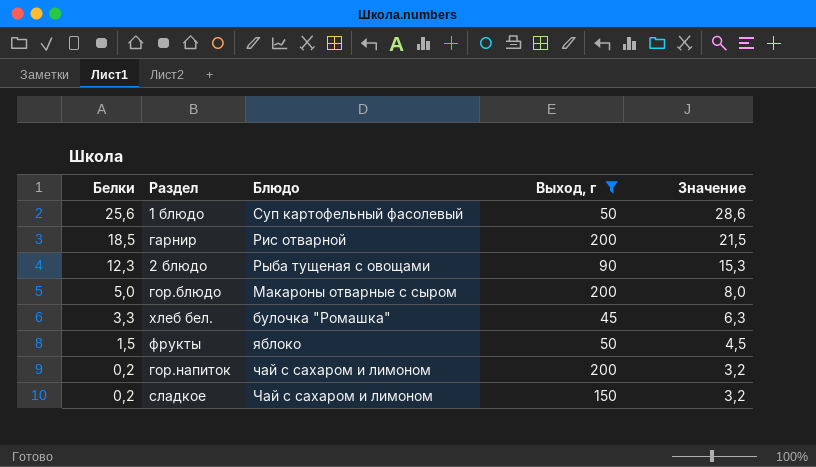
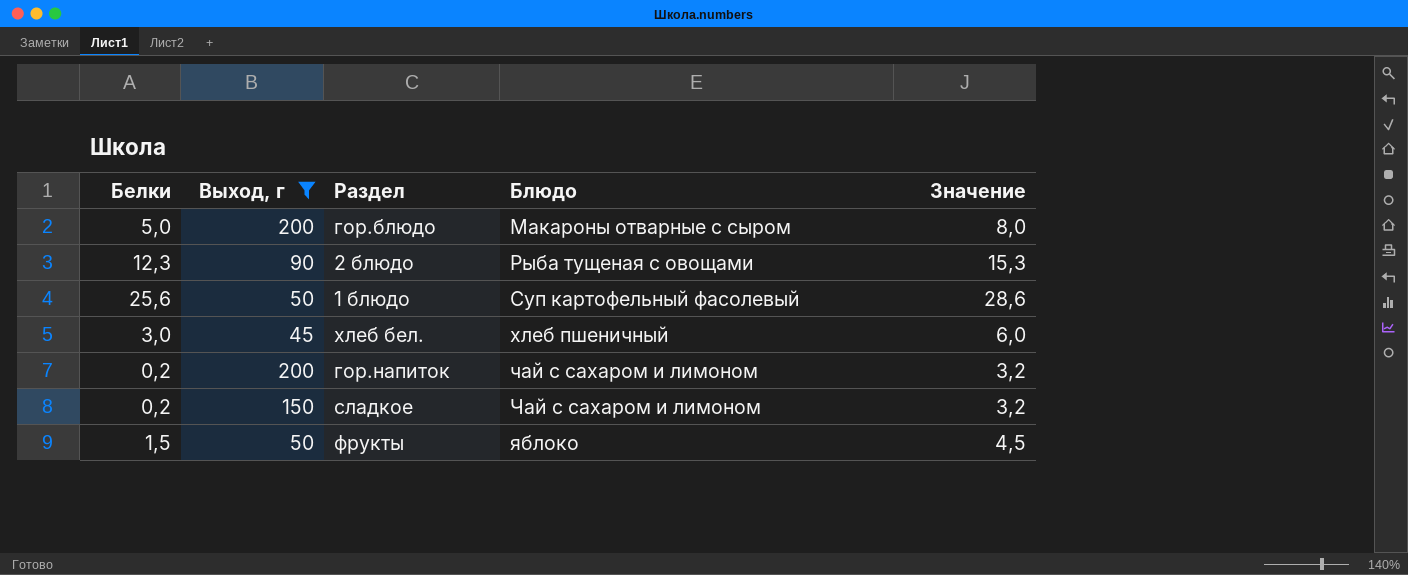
row order: Белки descending -> Блюдо ascending
column Выход, г | position: 4 -> 2
row гарнир: 18,5 | Рис отварной | 200 | 21,5 -> none
хлеб бел. | Белки: 3,3 -> 3,0
хлеб бел. | Блюдо: булочка "Ромашка" -> хлеб пшеничный
хлеб бел. | Значение: 6,3 -> 6,0

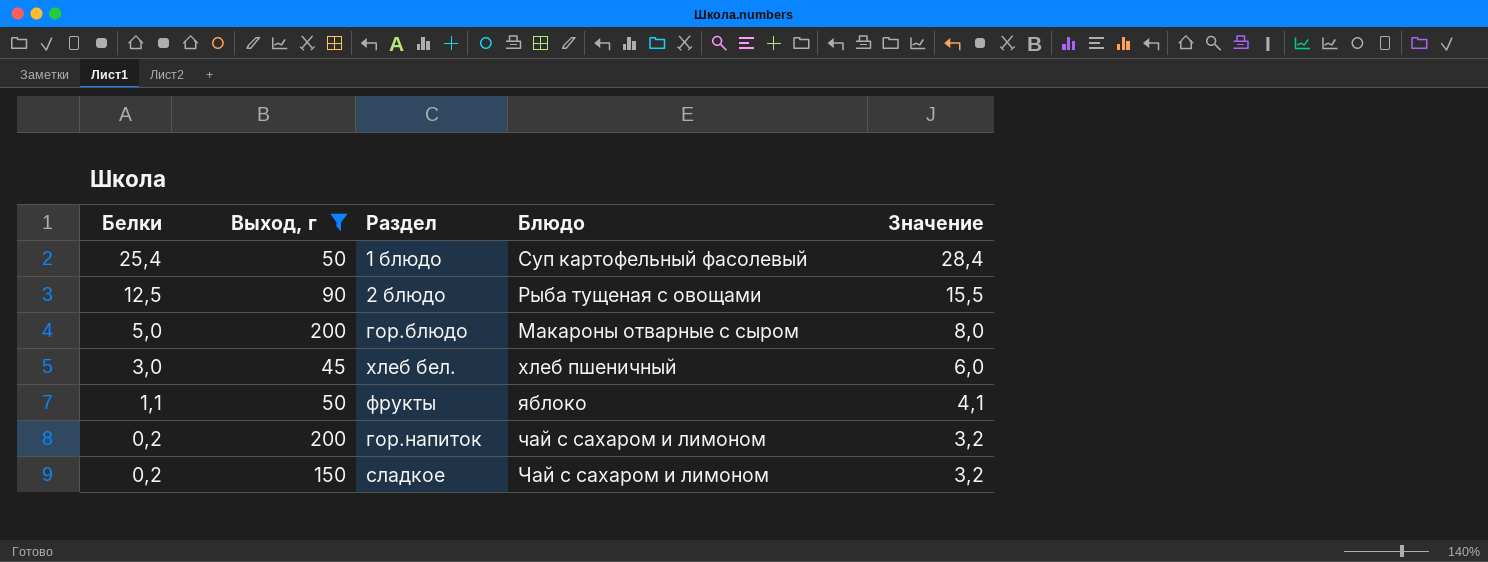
row order: Блюдо ascending -> Белки descending
1 блюдо | Белки: 25,6 -> 25,4
1 блюдо | Значение: 28,6 -> 28,4
2 блюдо | Белки: 12,3 -> 12,5
2 блюдо | Значение: 15,3 -> 15,5
фрукты | Белки: 1,5 -> 1,1
фрукты | Значение: 4,5 -> 4,1

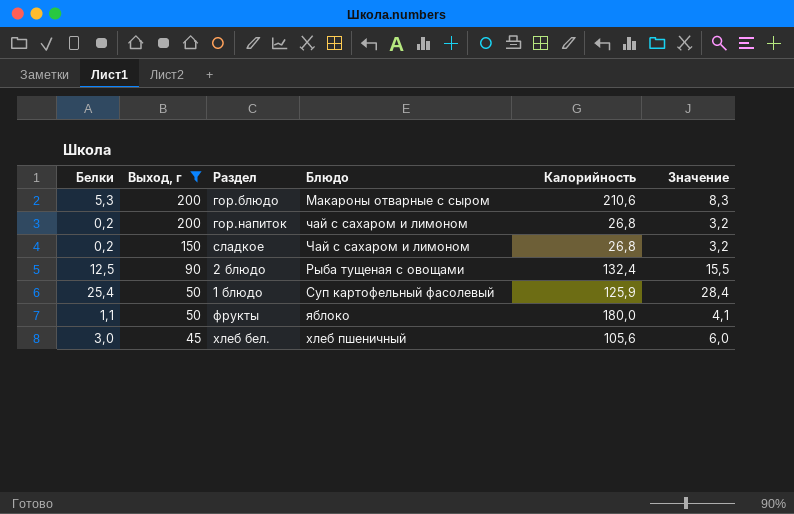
row order: Белки descending -> Выход, г descending
column Калорийность | position: none -> 5
гор.блюдо | Белки: 5,0 -> 5,3
гор.блюдо | Значение: 8,0 -> 8,3

